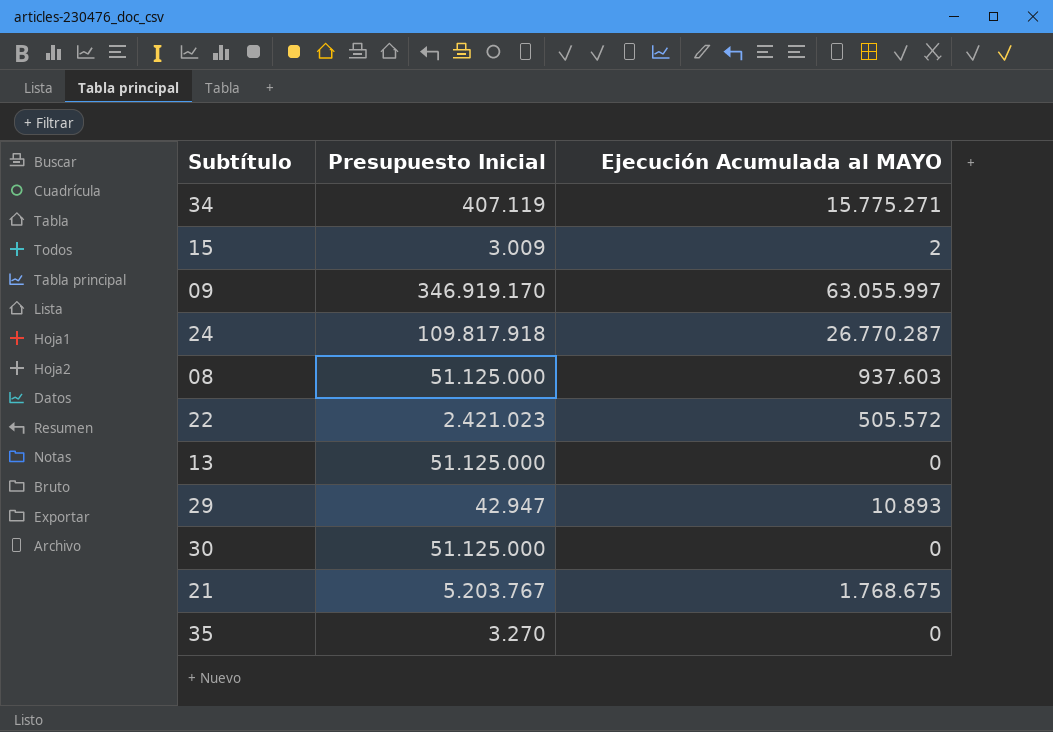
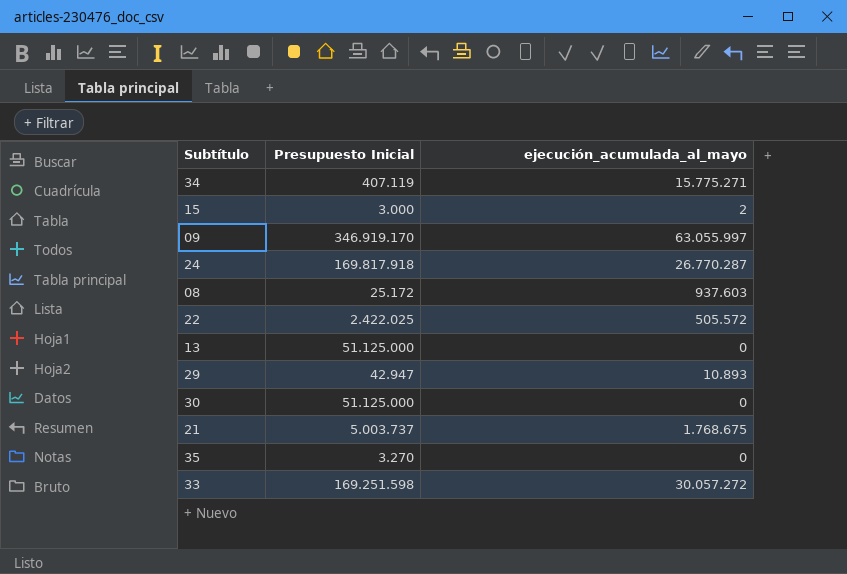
column name: Ejecución Acumulada al MAYO -> ejecución_acumulada_al_mayo
15 | Presupuesto Inicial: 3.009 -> 3.000
24 | Presupuesto Inicial: 109.817.918 -> 169.817.918
08 | Presupuesto Inicial: 51.125.000 -> 25.172
22 | Presupuesto Inicial: 2.421.023 -> 2.422.025
21 | Presupuesto Inicial: 5.203.767 -> 5.003.737
row 33: none -> 169.251.598 | 30.057.272

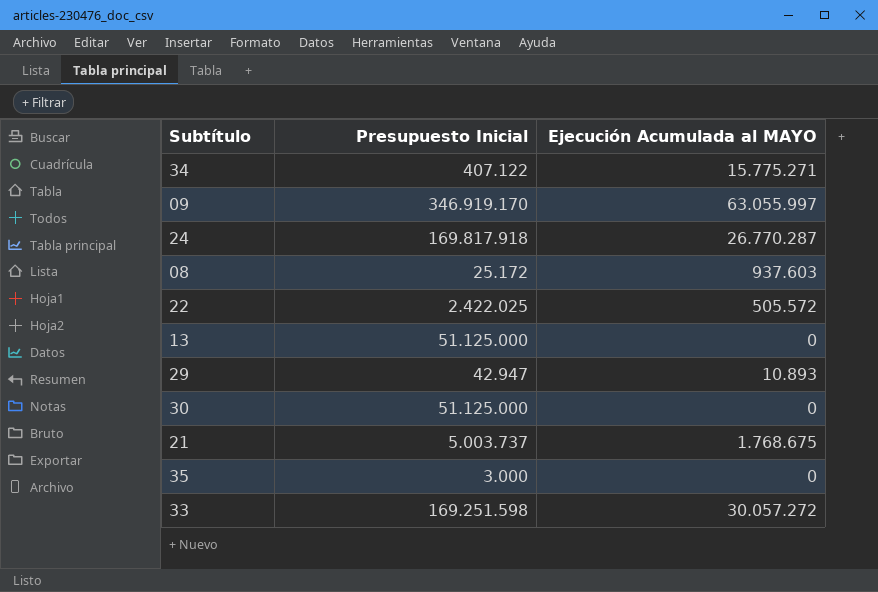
column name: ejecución_acumulada_al_mayo -> Ejecución Acumulada al MAYO
row 15: 3.000 | 2 -> none
34 | Presupuesto Inicial: 407.119 -> 407.122
35 | Presupuesto Inicial: 3.270 -> 3.000

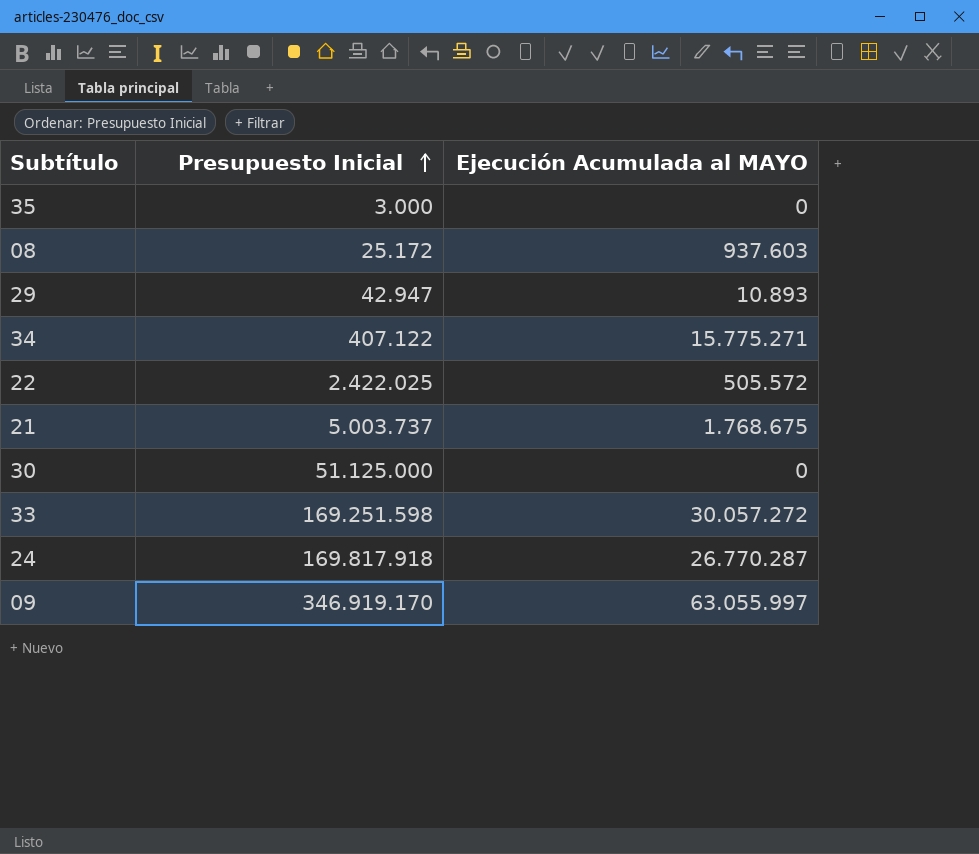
row order: none -> Presupuesto Inicial ascending
row 13: 51.125.000 | 0 -> none

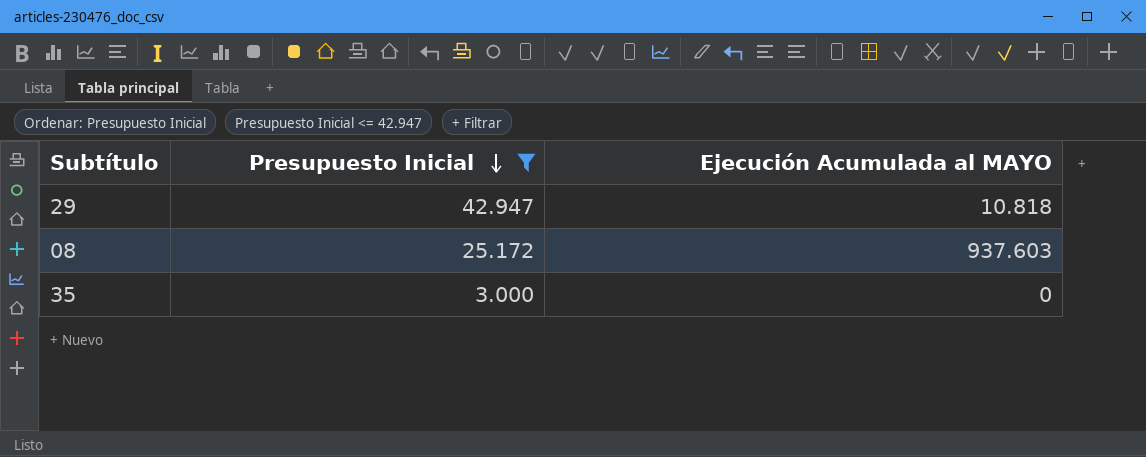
filter: none -> Presupuesto Inicial <= 42.947
row order: Presupuesto Inicial ascending -> Presupuesto Inicial descending
29 | Ejecución Acumulada al MAYO: 10.893 -> 10.818

